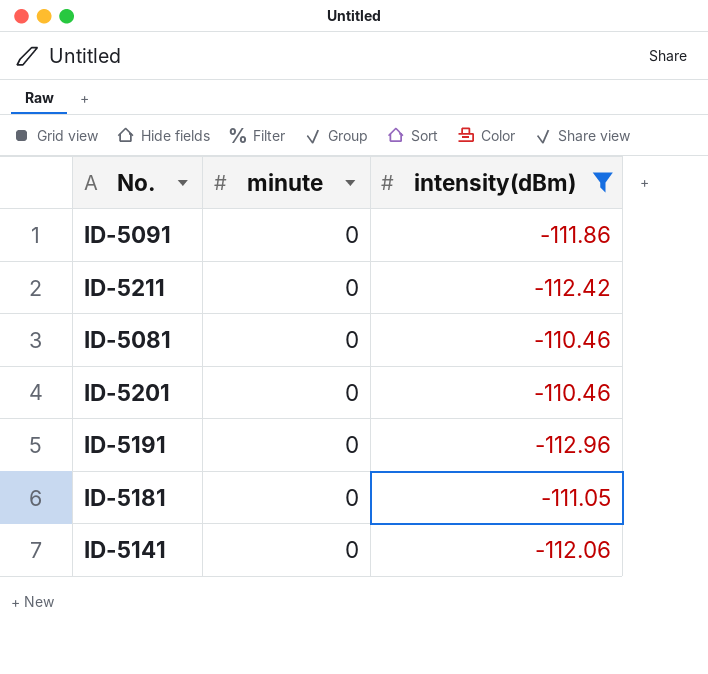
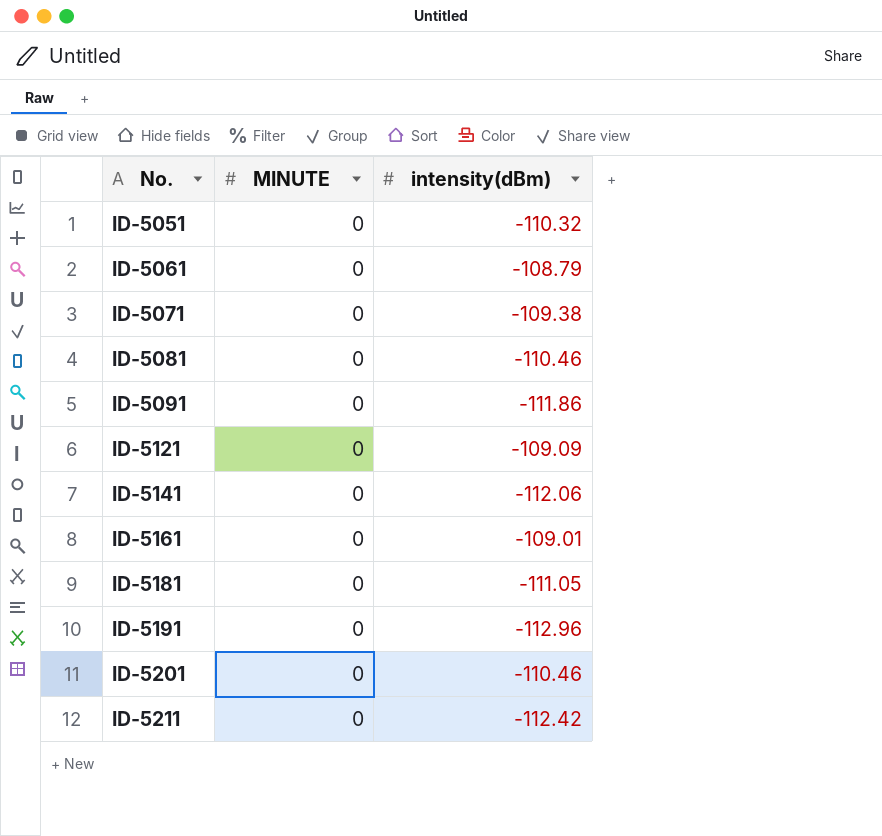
filter: intensity(dBm) <= -110.46 -> none
row order: none -> No. ascending
column name: minute -> MINUTE

